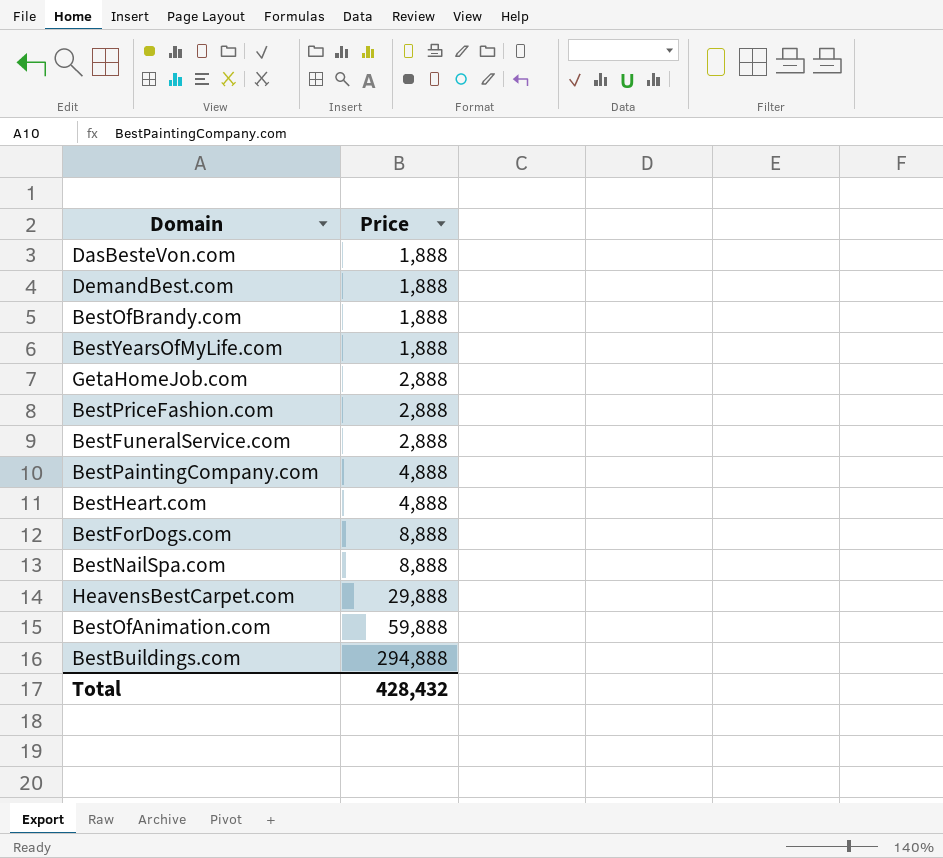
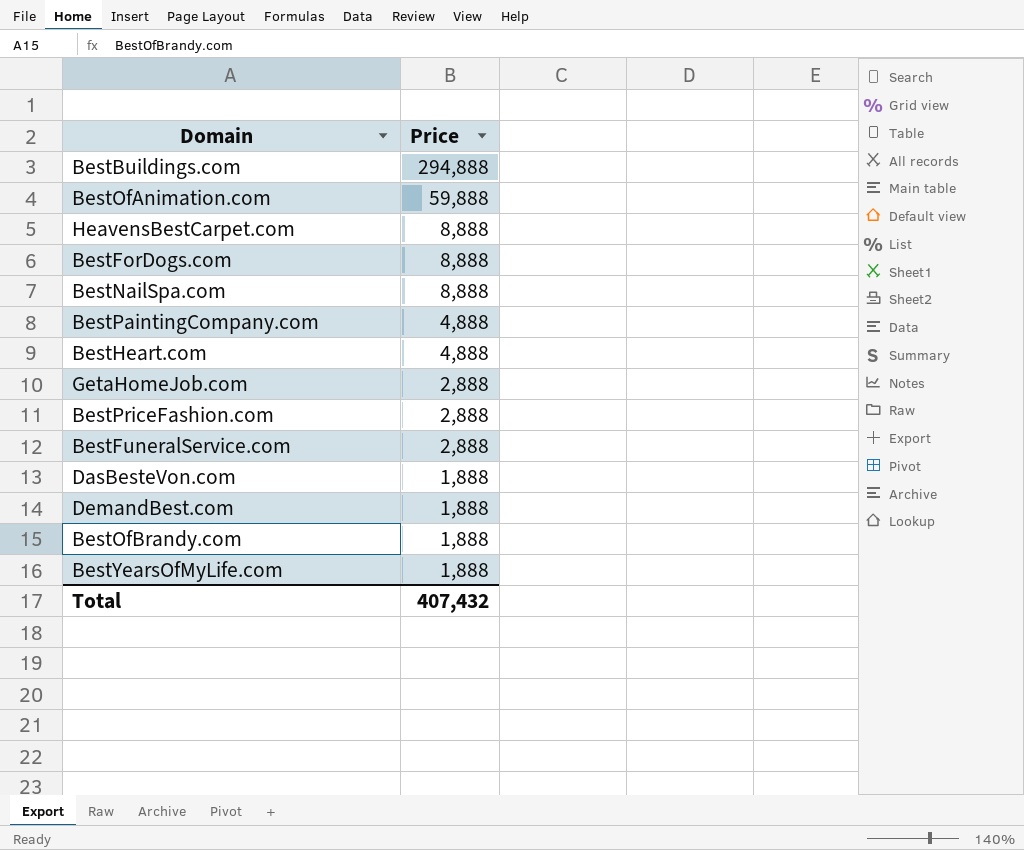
row order: Price ascending -> Price descending
HeavensBestCarpet.com | Price: 29,888 -> 8,888
Total | Price: 428,432 -> 407,432

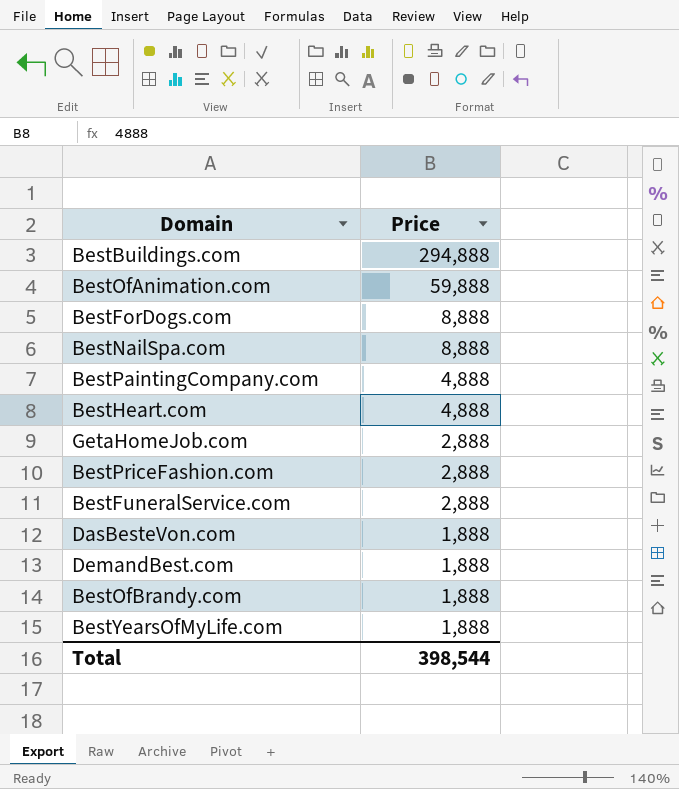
row HeavensBestCarpet.com: 8,888 -> none
Total | Price: 407,432 -> 398,544

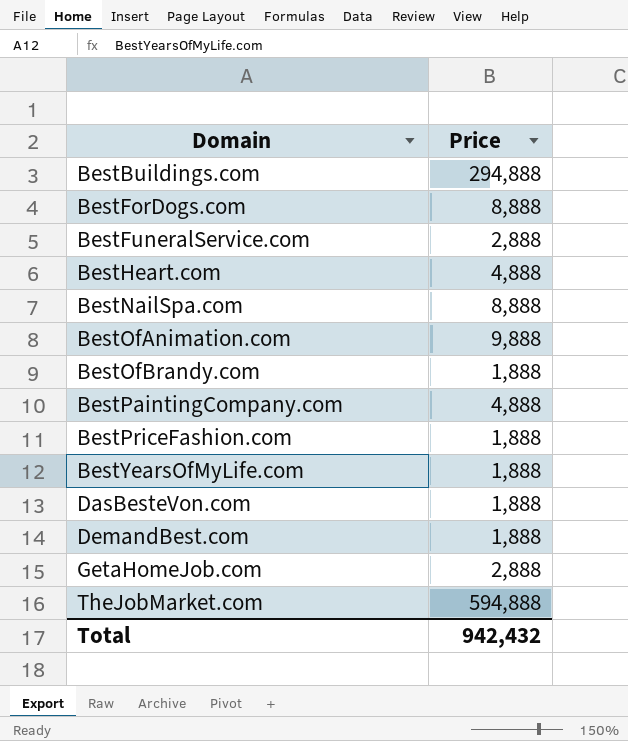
row order: Price descending -> Domain ascending
BestOfAnimation.com | Price: 59,888 -> 9,888
BestPriceFashion.com | Price: 2,888 -> 1,888
row TheJobMarket.com: none -> 594,888
Total | Price: 398,544 -> 942,432

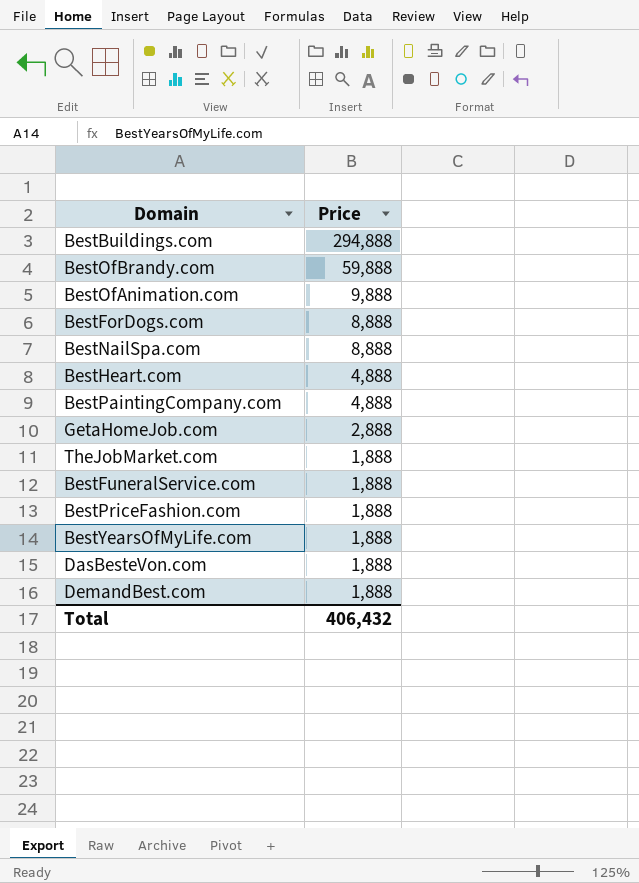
row order: Domain ascending -> Price descending
BestOfBrandy.com | Price: 1,888 -> 59,888
TheJobMarket.com | Price: 594,888 -> 1,888
BestFuneralService.com | Price: 2,888 -> 1,888
Total | Price: 942,432 -> 406,432

